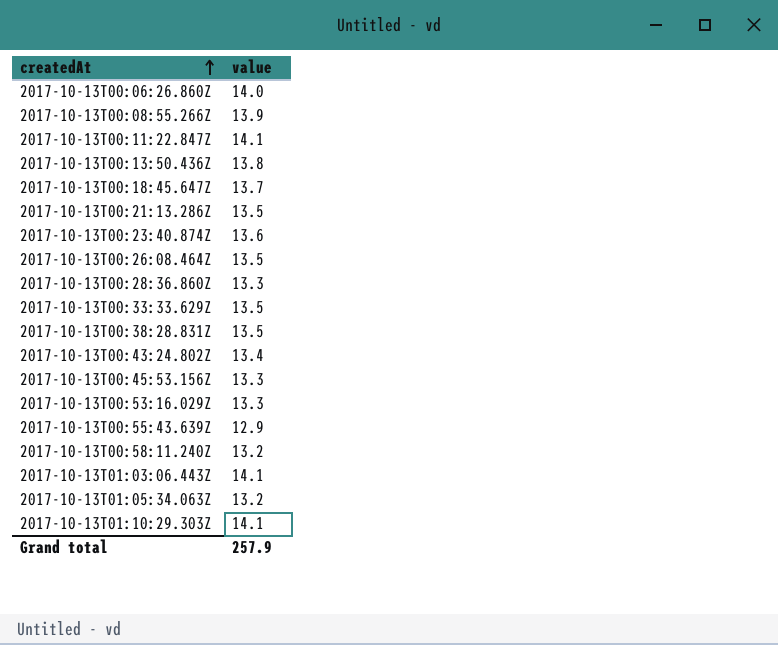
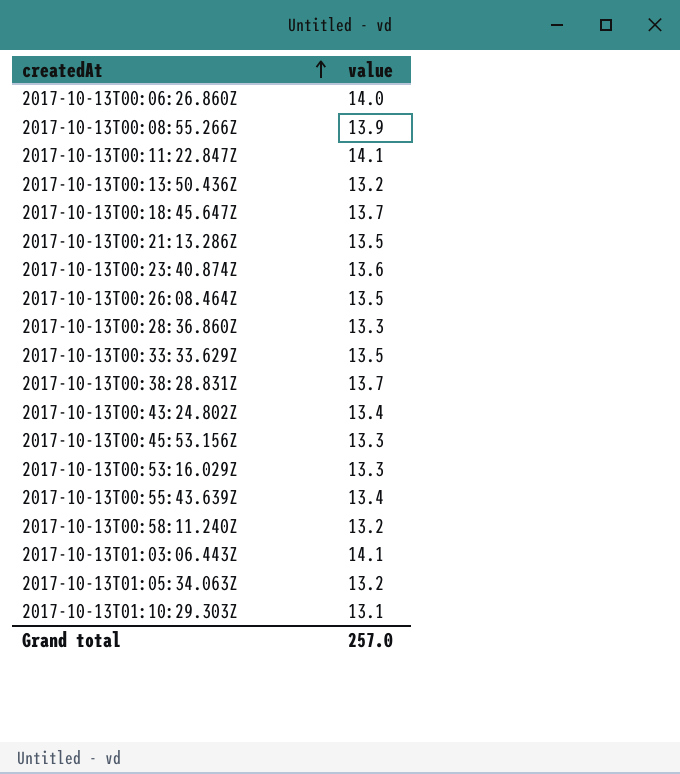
2017-10-13T00:13:50.436Z | value: 13.8 -> 13.2
2017-10-13T00:38:28.831Z | value: 13.5 -> 13.7
2017-10-13T00:55:43.639Z | value: 12.9 -> 13.4
2017-10-13T01:10:29.303Z | value: 14.1 -> 13.1
Grand total | value: 257.9 -> 257.0

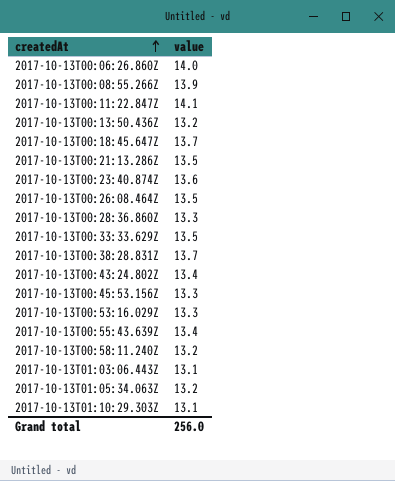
2017-10-13T01:03:06.443Z | value: 14.1 -> 13.1
Grand total | value: 257.0 -> 256.0

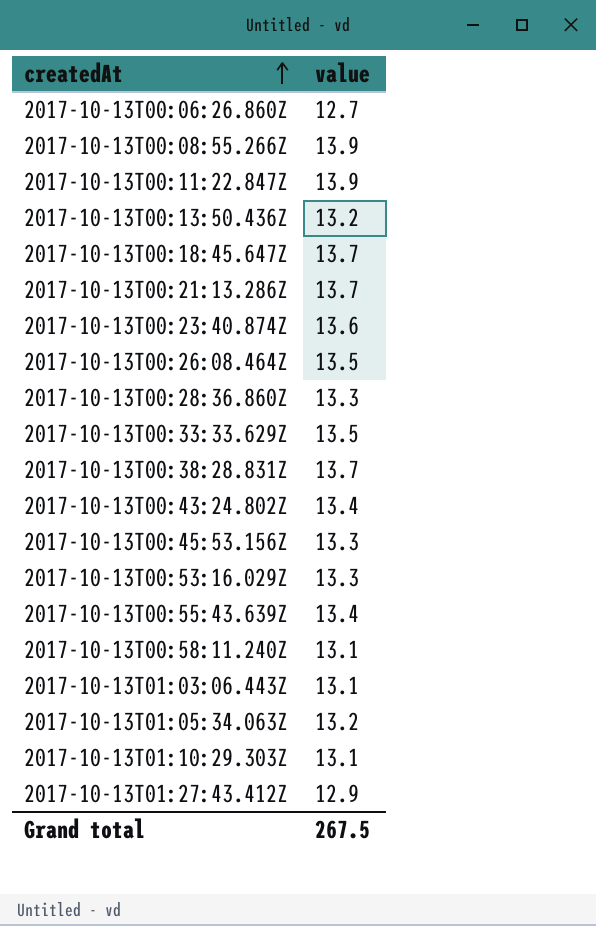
2017-10-13T00:06:26.860Z | value: 14.0 -> 12.7
2017-10-13T00:11:22.847Z | value: 14.1 -> 13.9
2017-10-13T00:21:13.286Z | value: 13.5 -> 13.7
2017-10-13T00:58:11.240Z | value: 13.2 -> 13.1
row 2017-10-13T01:27:43.412Z: none -> 12.9
Grand total | value: 256.0 -> 267.5

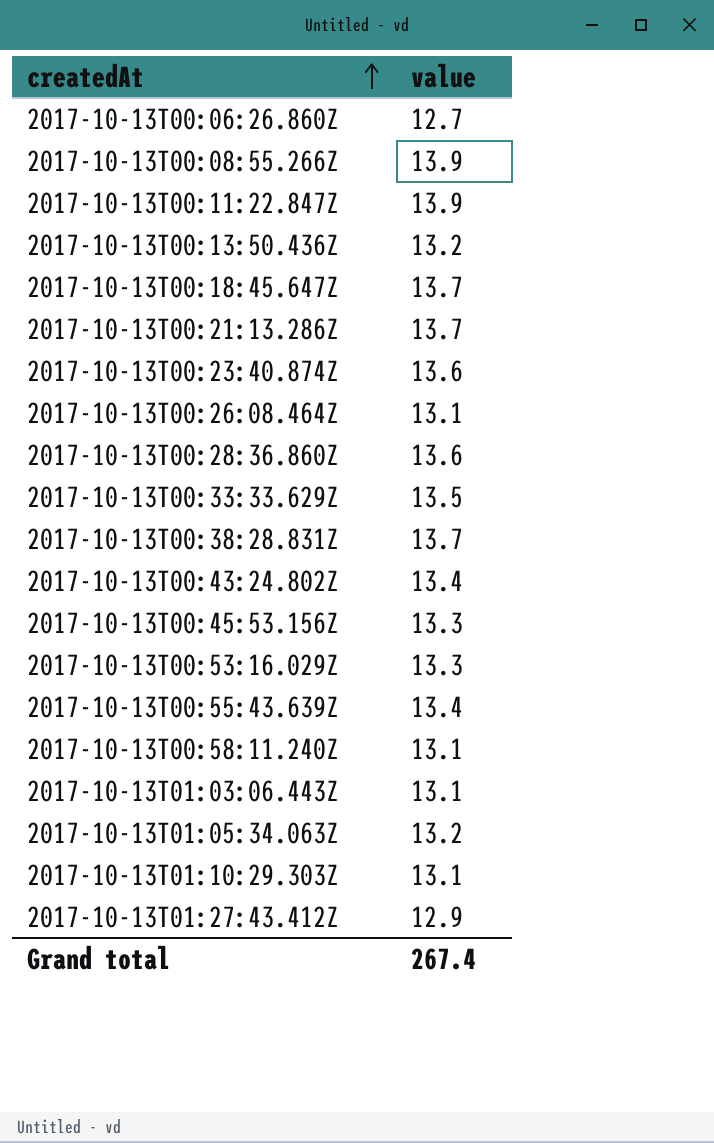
2017-10-13T00:26:08.464Z | value: 13.5 -> 13.1
2017-10-13T00:28:36.860Z | value: 13.3 -> 13.6
Grand total | value: 267.5 -> 267.4

